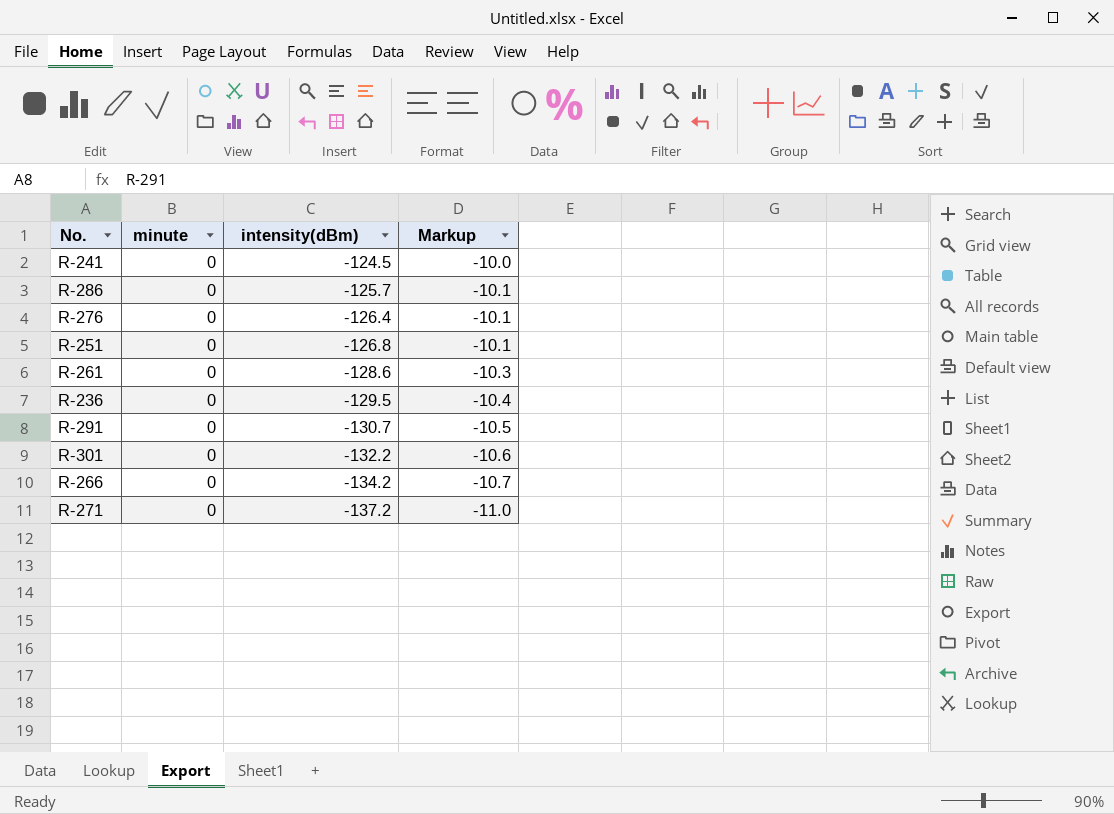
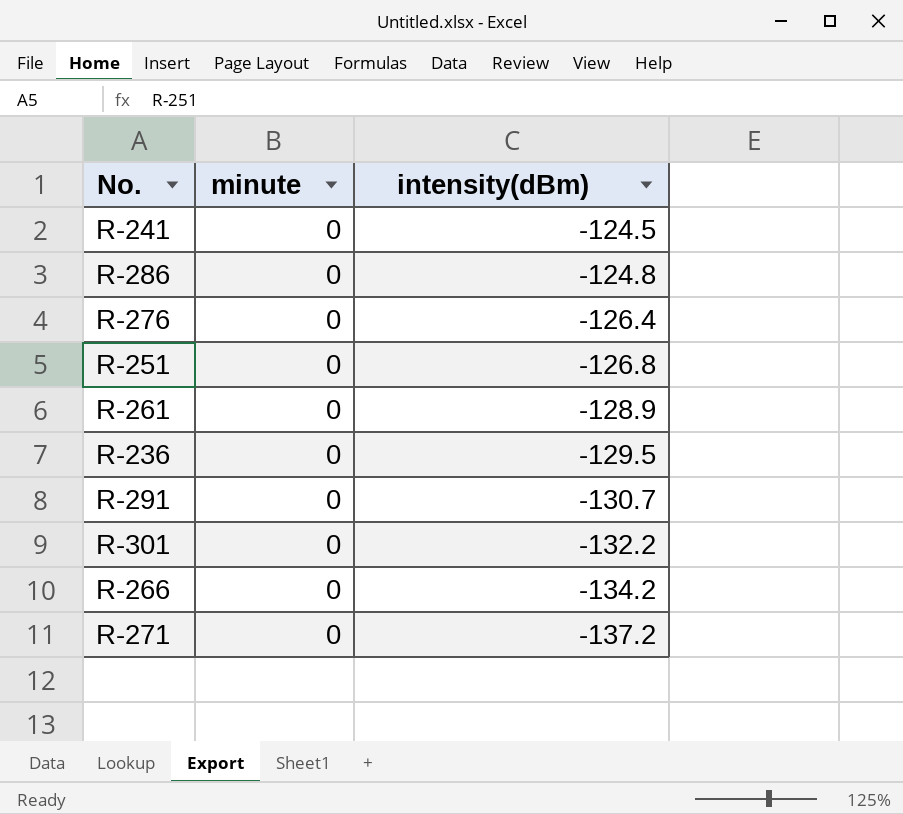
column Markup | formula: [intensity(dBm)] * 0.08 -> none
R-286 | intensity(dBm): -125.7 -> -124.8
R-261 | intensity(dBm): -128.6 -> -128.9

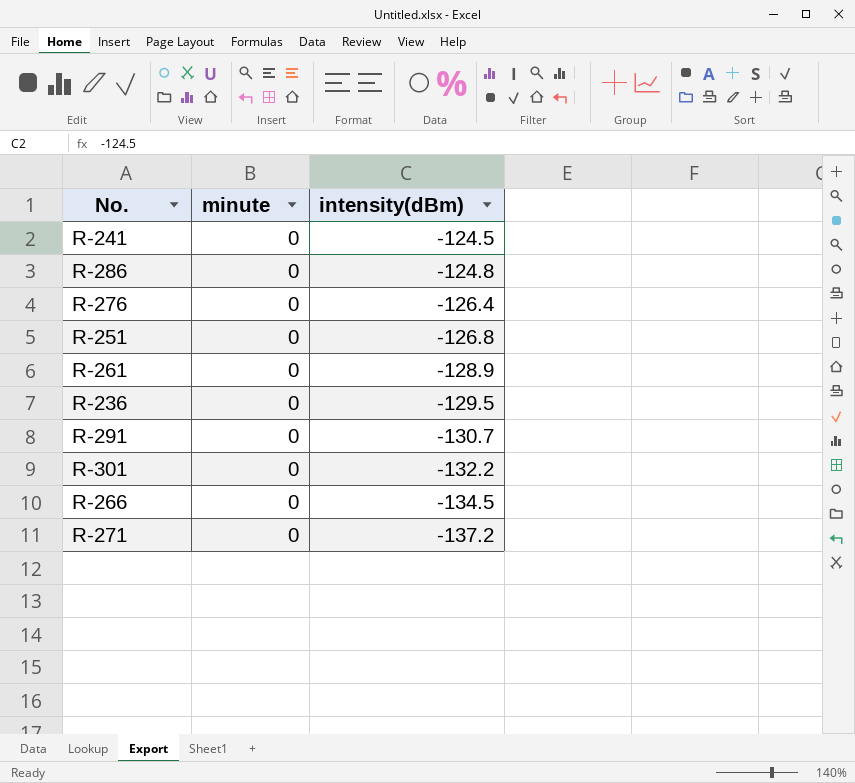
R-266 | intensity(dBm): -134.2 -> -134.5

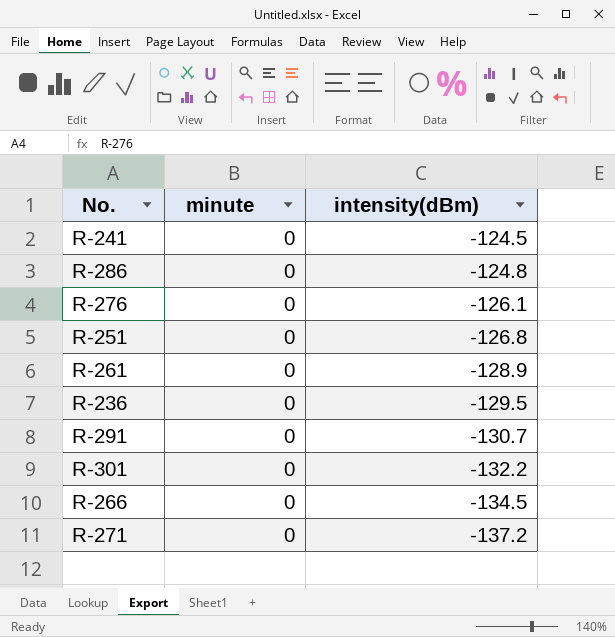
R-276 | intensity(dBm): -126.4 -> -126.1

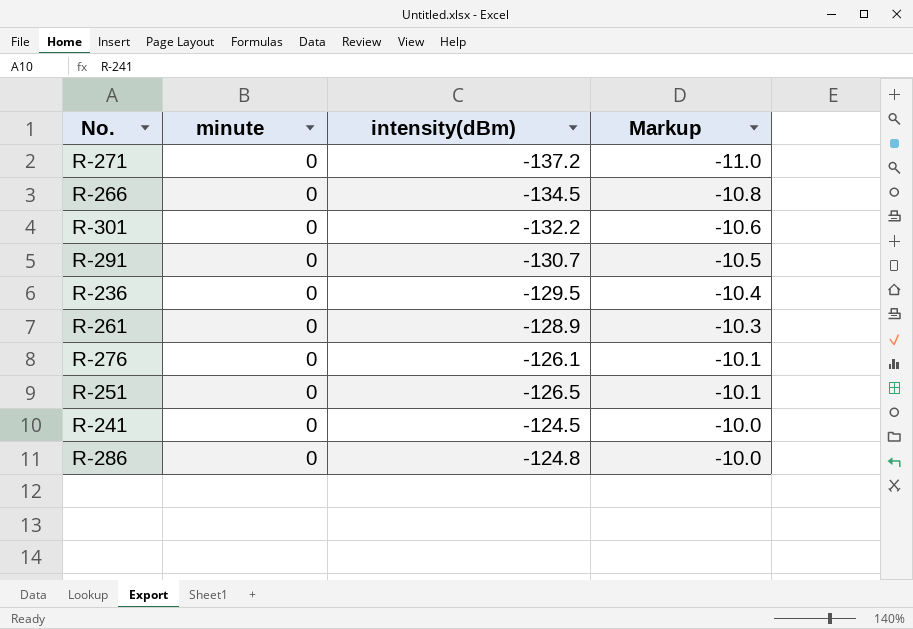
row order: intensity(dBm) descending -> Markup ascending
column Markup | formula: none -> [intensity(dBm)] * 0.08
R-251 | intensity(dBm): -126.8 -> -126.5

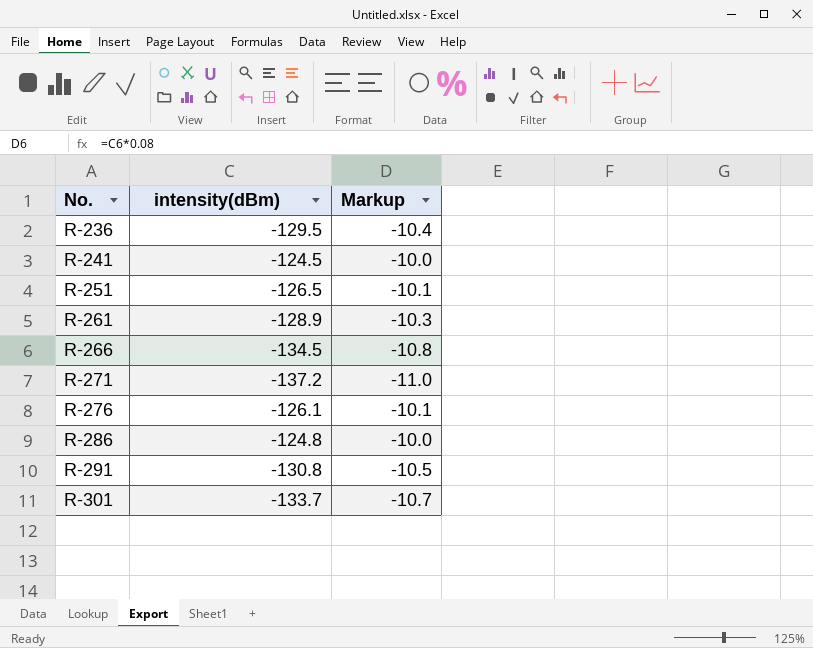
row order: Markup ascending -> No. ascending
column minute | position: 2 -> none
R-291 | intensity(dBm): -130.7 -> -130.8
R-301 | intensity(dBm): -132.2 -> -133.7
R-301 | Markup: -10.6 -> -10.7

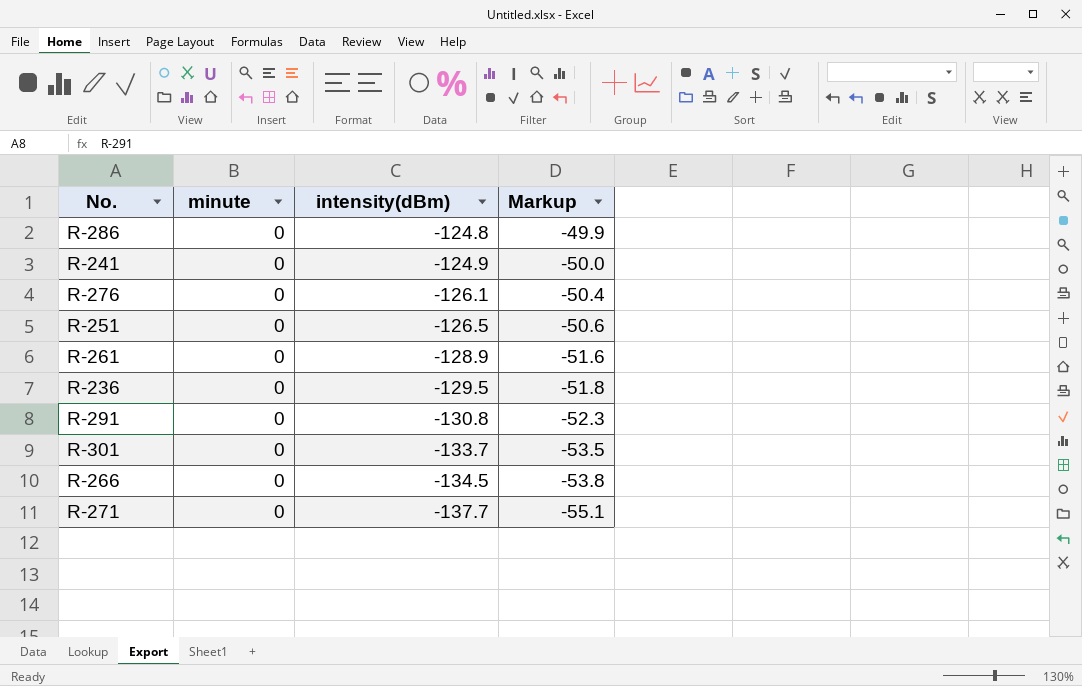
row order: No. ascending -> intensity(dBm) descending
column minute | position: none -> 2
column Markup | formula: [intensity(dBm)] * 0.08 -> [intensity(dBm)] * 0.4
R-241 | intensity(dBm): -124.5 -> -124.9
R-271 | intensity(dBm): -137.2 -> -137.7

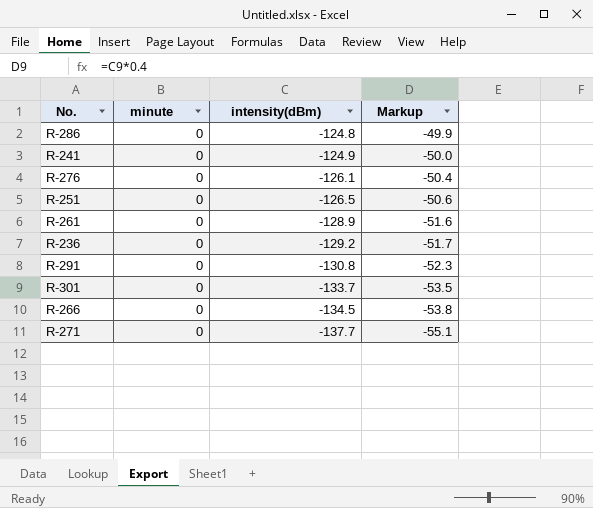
R-236 | intensity(dBm): -129.5 -> -129.2
R-236 | Markup: -51.8 -> -51.7

